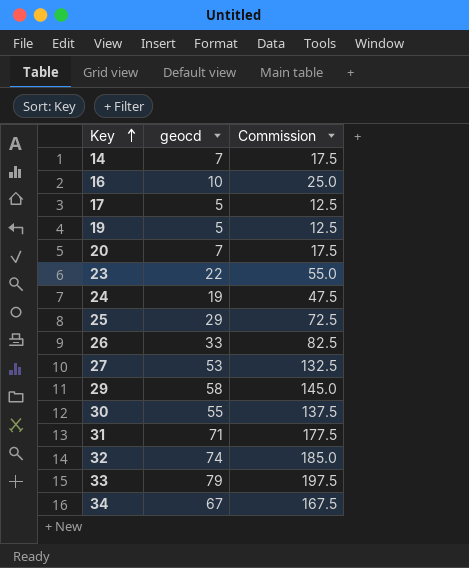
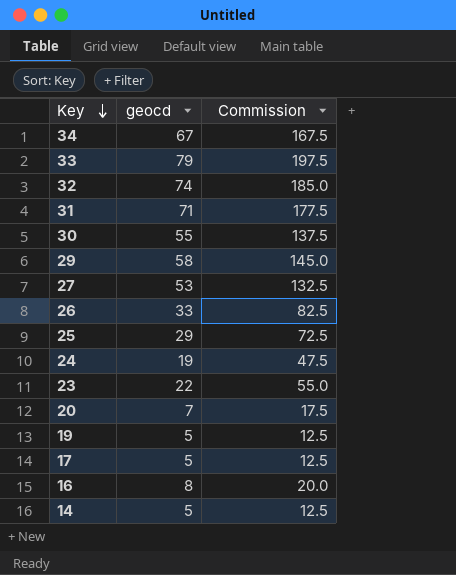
row order: Key ascending -> Key descending
16 | geocd: 10 -> 8
16 | Commission: 25.0 -> 20.0
14 | geocd: 7 -> 5
14 | Commission: 17.5 -> 12.5

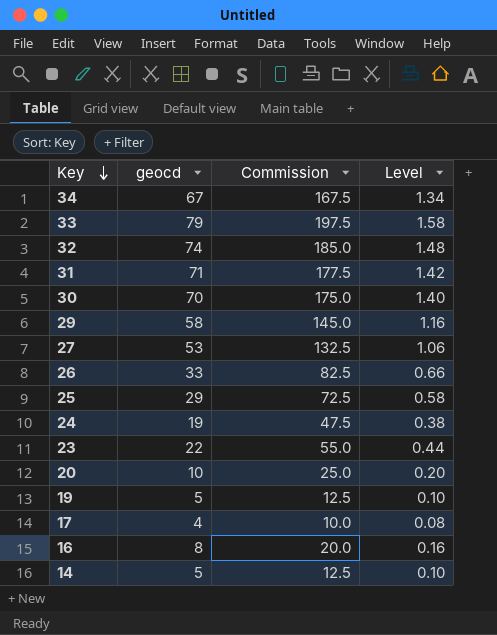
column Level | formula: none -> [geocd] * 0.02
30 | geocd: 55 -> 70
30 | Commission: 137.5 -> 175.0
20 | geocd: 7 -> 10
20 | Commission: 17.5 -> 25.0
17 | geocd: 5 -> 4
17 | Commission: 12.5 -> 10.0

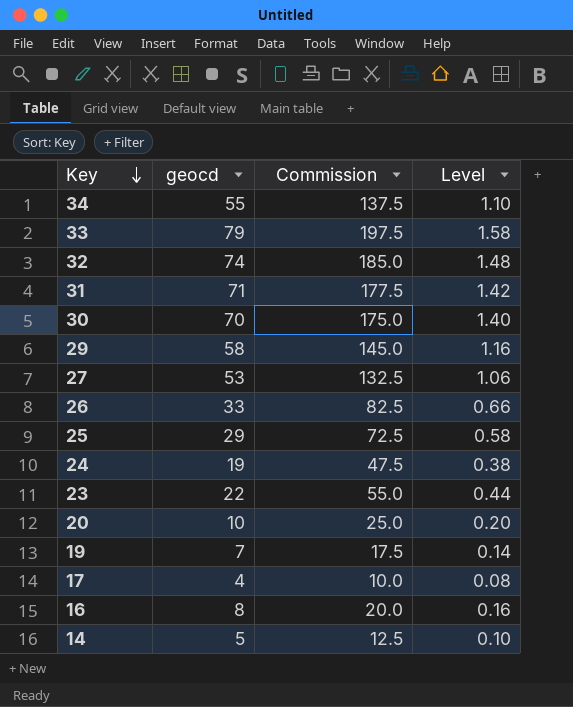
34 | geocd: 67 -> 55
34 | Commission: 167.5 -> 137.5
34 | Level: 1.34 -> 1.10
19 | geocd: 5 -> 7
19 | Commission: 12.5 -> 17.5
19 | Level: 0.10 -> 0.14

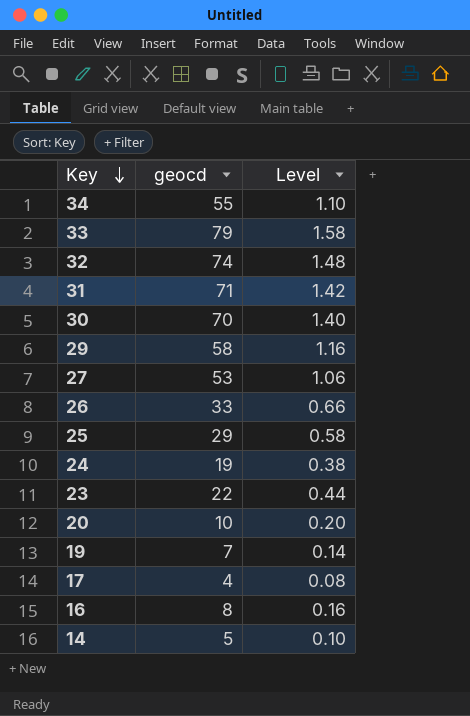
column Commission | formula: [geocd] * 2.5 -> none

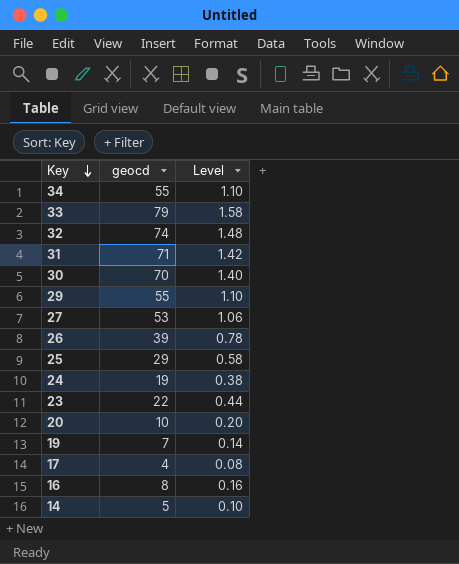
29 | geocd: 58 -> 55
29 | Level: 1.16 -> 1.10
26 | geocd: 33 -> 39
26 | Level: 0.66 -> 0.78

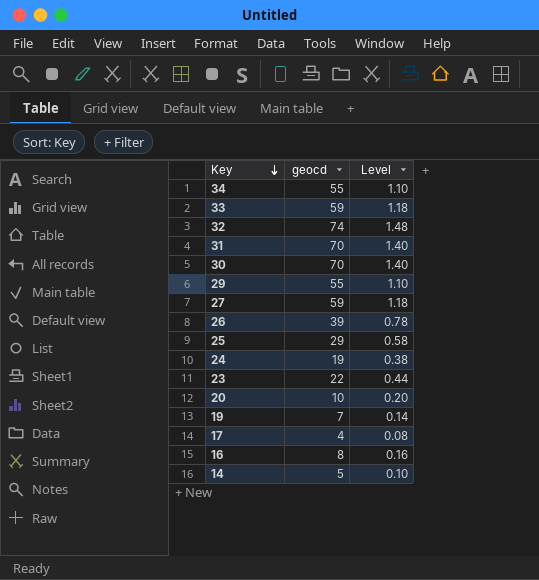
33 | geocd: 79 -> 59
33 | Level: 1.58 -> 1.18
31 | geocd: 71 -> 70
31 | Level: 1.42 -> 1.40
27 | geocd: 53 -> 59
27 | Level: 1.06 -> 1.18

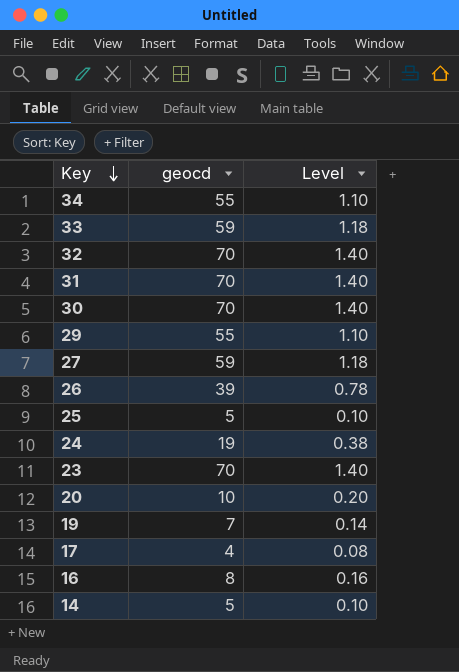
32 | geocd: 74 -> 70
32 | Level: 1.48 -> 1.40
25 | geocd: 29 -> 5
25 | Level: 0.58 -> 0.10
23 | geocd: 22 -> 70
23 | Level: 0.44 -> 1.40

